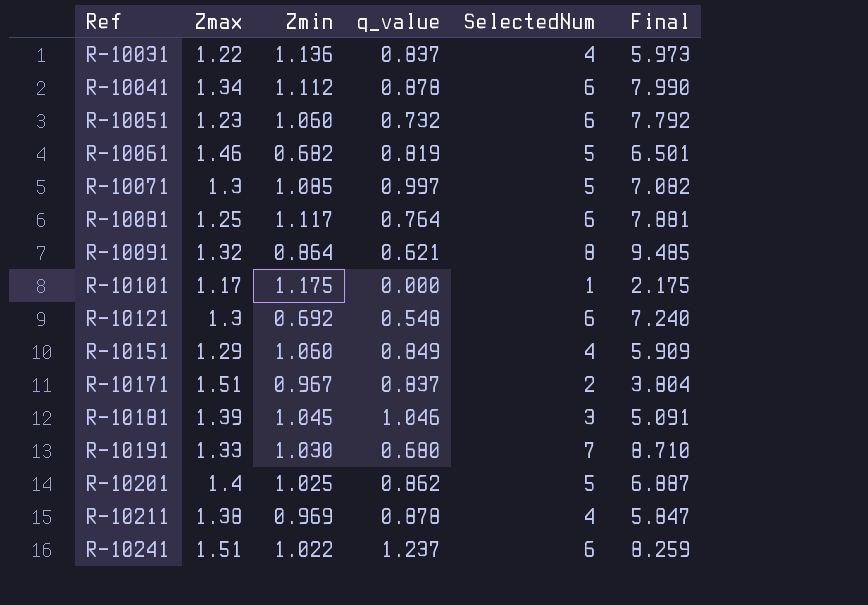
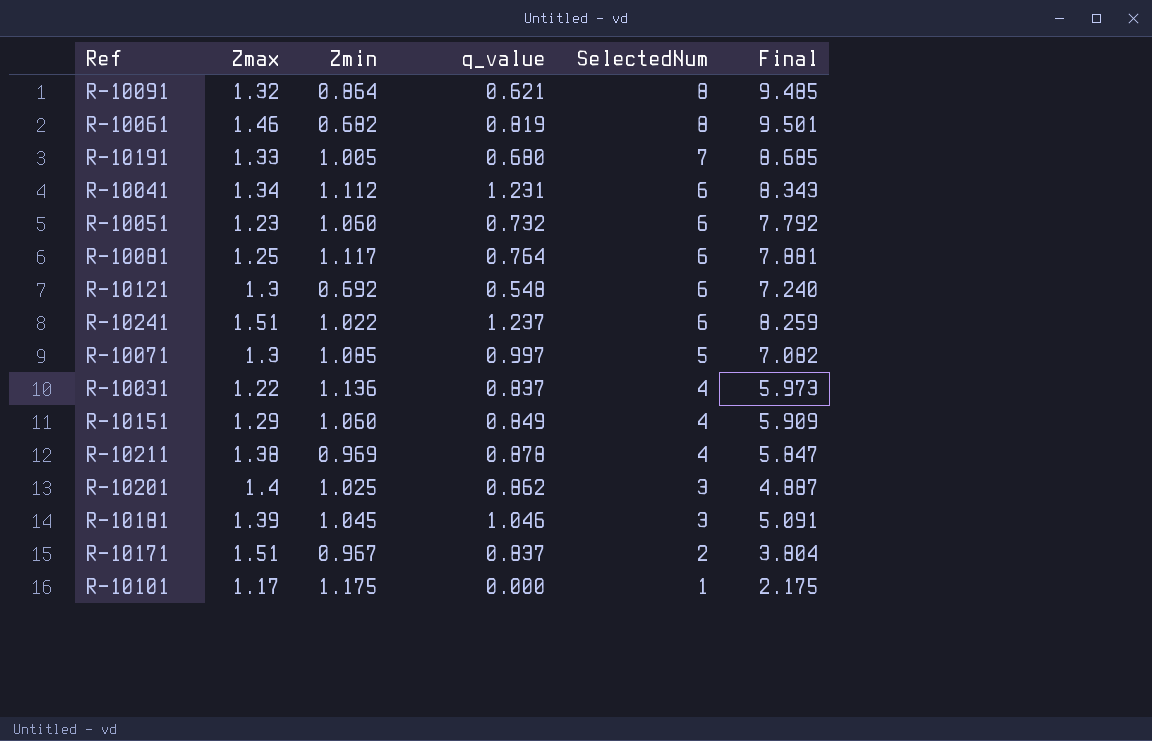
row order: Ref ascending -> SelectedNum descending
R-10061 | SelectedNum: 5 -> 8
R-10061 | Final: 6.501 -> 9.501
R-10191 | Zmin: 1.030 -> 1.005
R-10191 | Final: 8.710 -> 8.685
R-10041 | q_value: 0.878 -> 1.231
R-10041 | Final: 7.990 -> 8.343
R-10201 | SelectedNum: 5 -> 3
R-10201 | Final: 6.887 -> 4.887

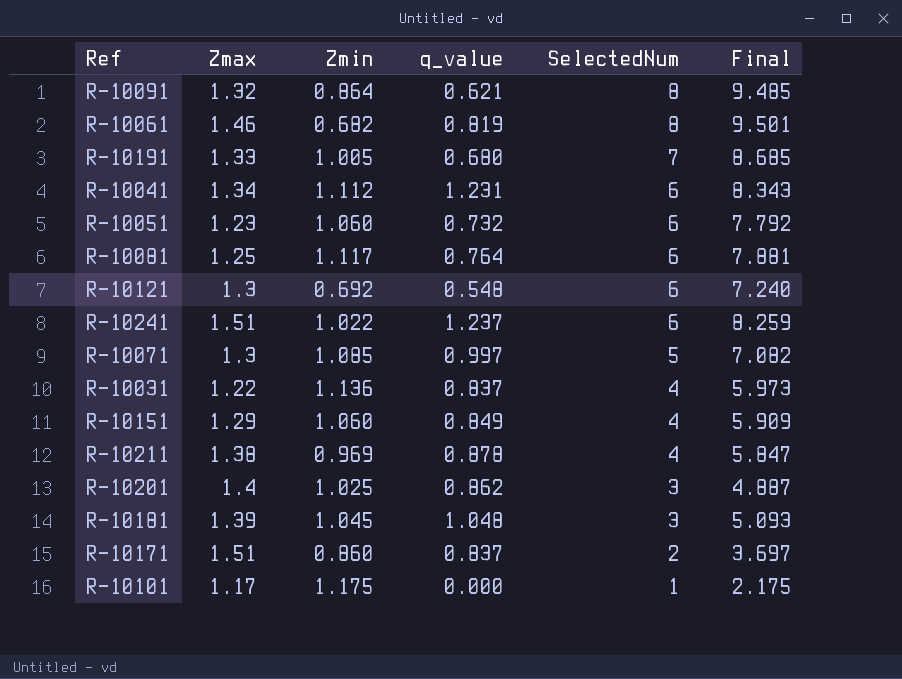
R-10181 | q_value: 1.046 -> 1.048
R-10181 | Final: 5.091 -> 5.093
R-10171 | Zmin: 0.967 -> 0.860
R-10171 | Final: 3.804 -> 3.697

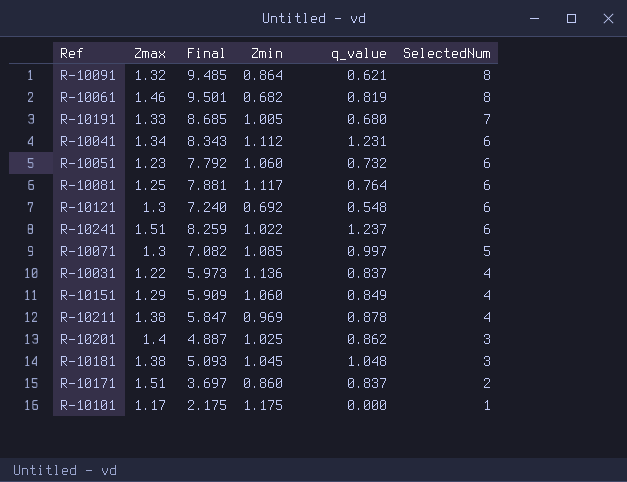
column Final | position: 6 -> 3
R-10181 | Zmax: 1.39 -> 1.38

